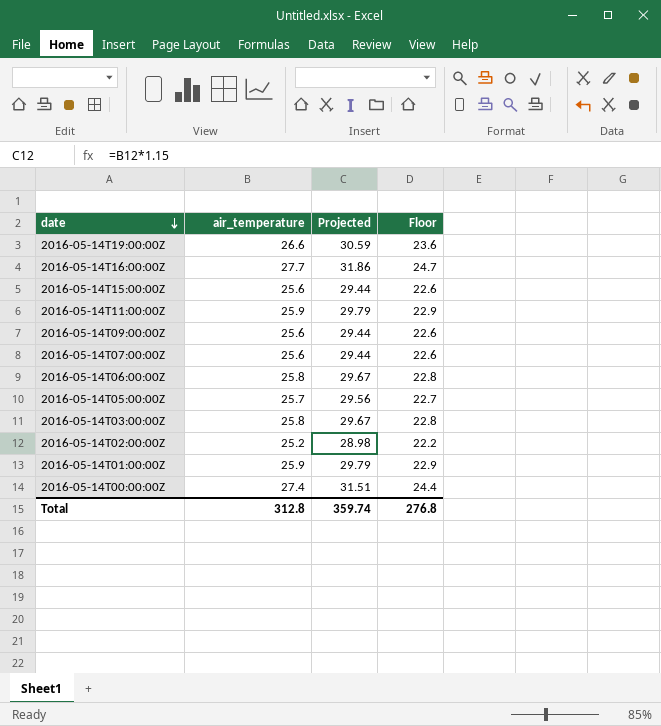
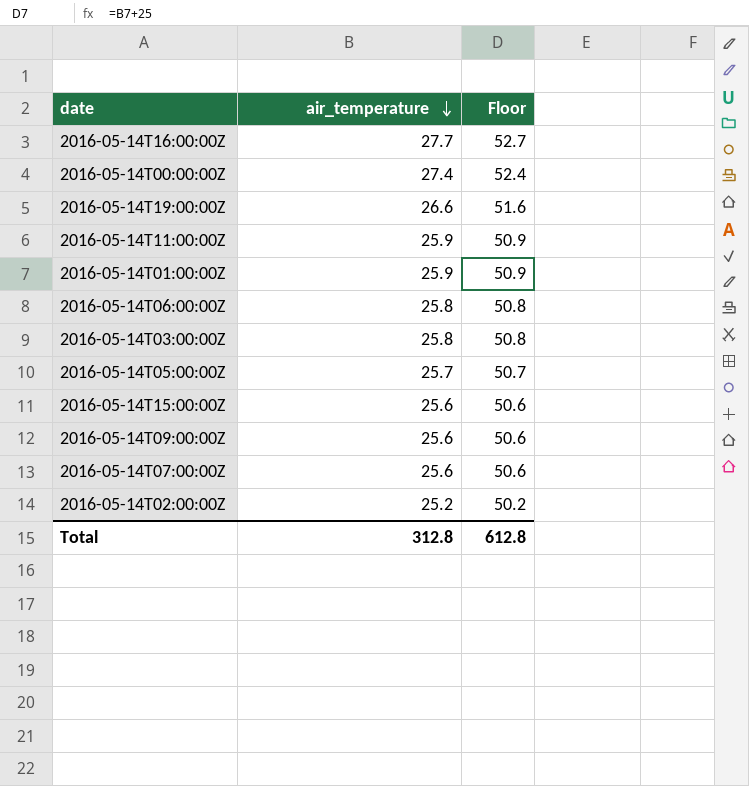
row order: date descending -> air_temperature descending
column Projected | formula: [air_temperature] * 1.15 -> none
column Floor | formula: [air_temperature] - 3 -> [air_temperature] + 25
Total | Floor: 276.8 -> 612.8

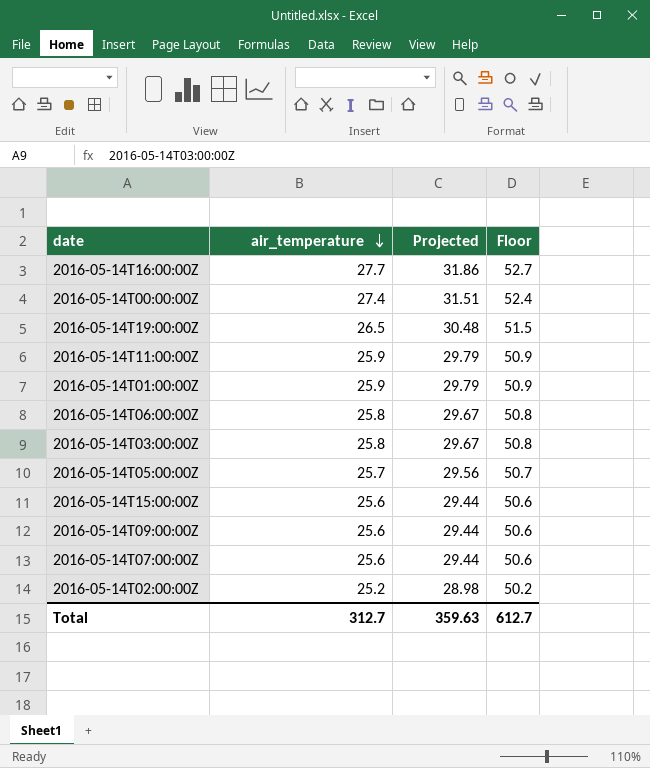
column Projected | formula: none -> [air_temperature] * 1.15
2016-05-14T19:00:00Z | air_temperature: 26.6 -> 26.5
2016-05-14T19:00:00Z | Floor: 51.6 -> 51.5
Total | air_temperature: 312.8 -> 312.7
Total | Floor: 612.8 -> 612.7

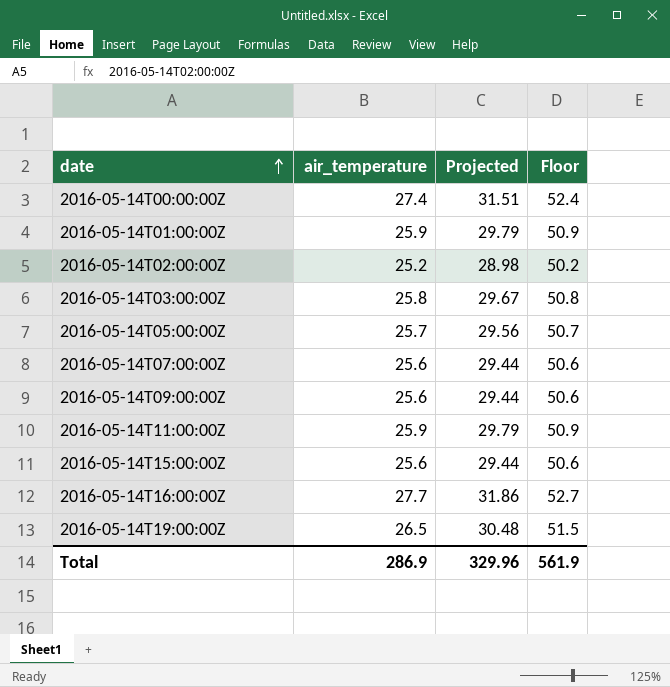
row order: air_temperature descending -> date ascending
row 2016-05-14T06:00:00Z: 25.8 | 29.67 | 50.8 -> none
Total | air_temperature: 312.7 -> 286.9
Total | Projected: 359.63 -> 329.96
Total | Floor: 612.7 -> 561.9

